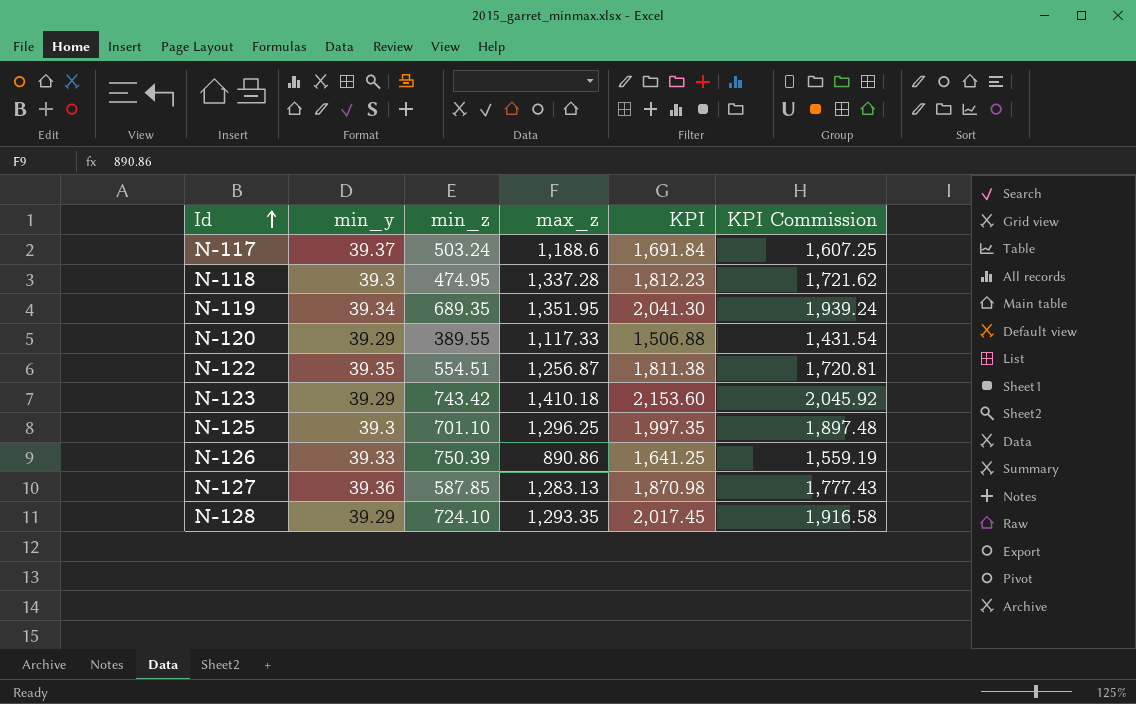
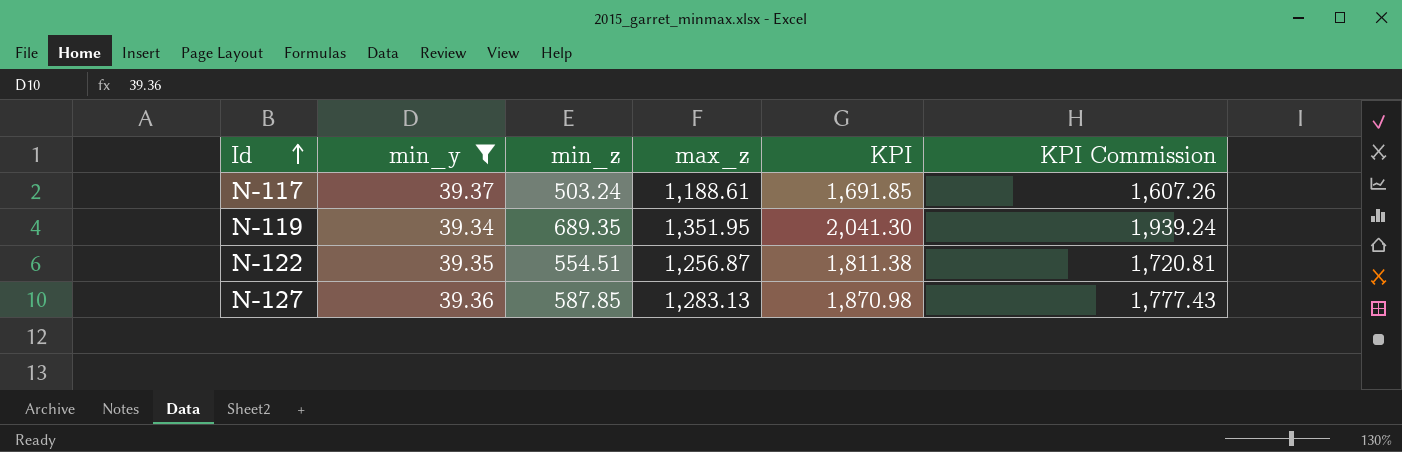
filter: none -> min_y >= 39.34
N-117 | max_z: 1,188.6 -> 1,188.61
N-117 | KPI: 1,691.84 -> 1,691.85
N-117 | KPI Commission: 1,607.25 -> 1,607.26

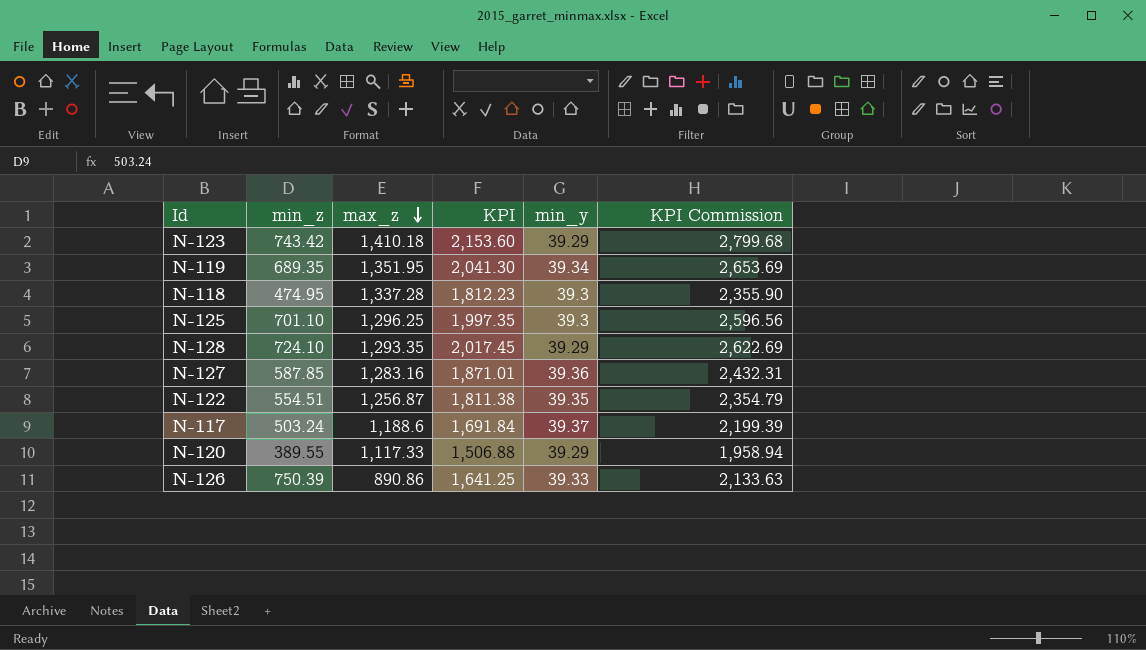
filter: min_y >= 39.34 -> none
row order: Id ascending -> max_z descending
column min_y | position: 2 -> 5
column KPI Commission | formula: [KPI] * 0.95 -> [KPI] * 1.3
N-127 | max_z: 1,283.13 -> 1,283.16
N-127 | KPI: 1,870.98 -> 1,871.01
N-117 | max_z: 1,188.61 -> 1,188.6
N-117 | KPI: 1,691.85 -> 1,691.84

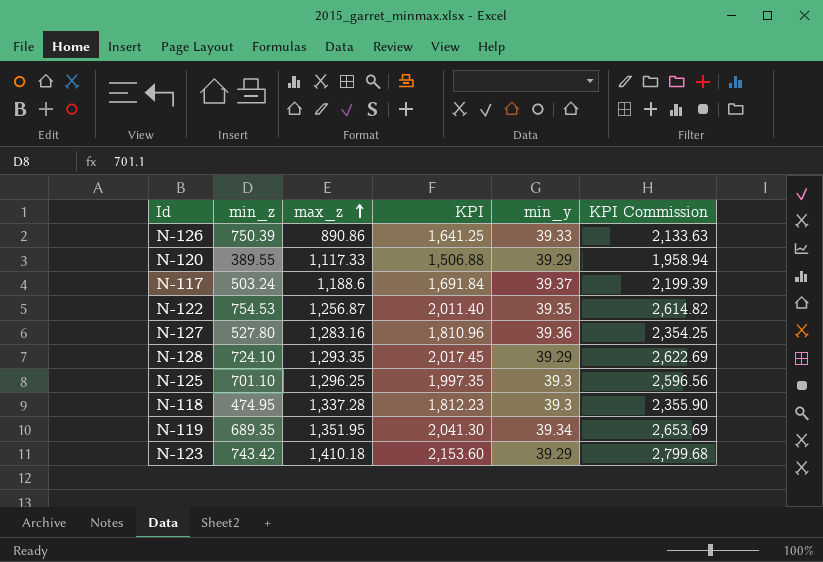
row order: max_z descending -> max_z ascending
N-122 | min_z: 554.51 -> 754.53
N-122 | KPI: 1,811.38 -> 2,011.40
N-122 | KPI Commission: 2,354.79 -> 2,614.82
N-127 | min_z: 587.85 -> 527.80
N-127 | KPI: 1,871.01 -> 1,810.96
N-127 | KPI Commission: 2,432.31 -> 2,354.25

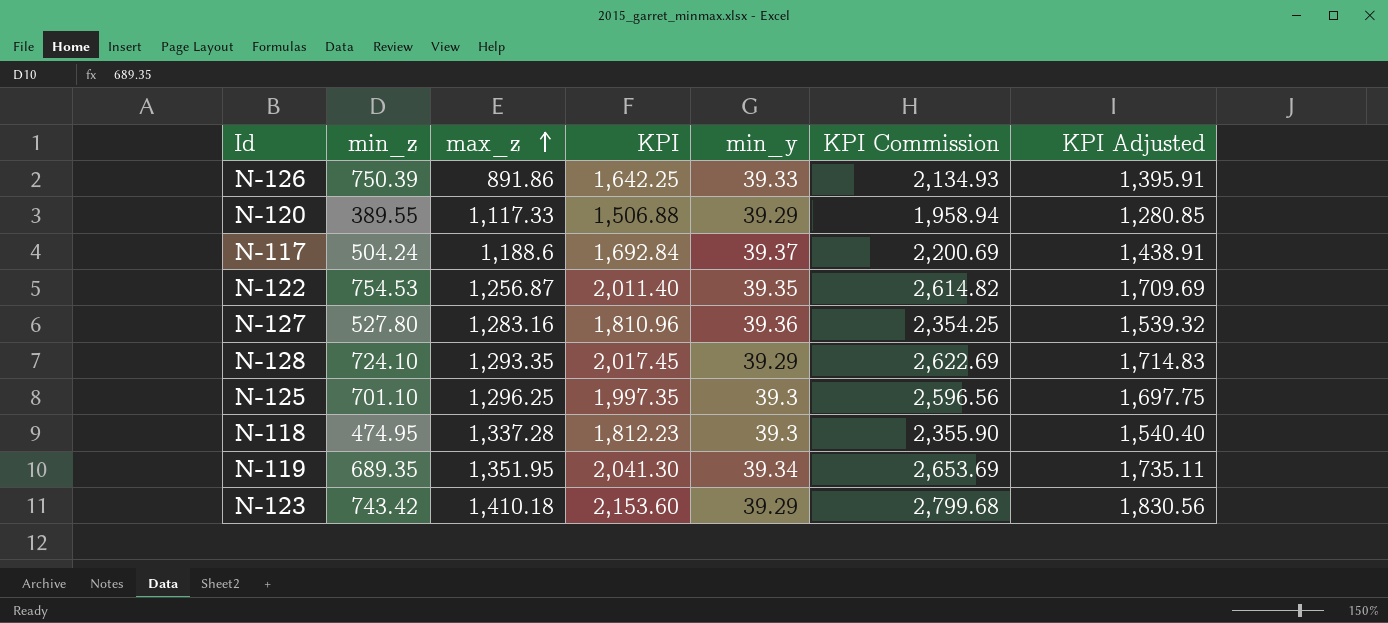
column KPI Adjusted | formula: none -> [KPI] * 0.85
N-126 | max_z: 890.86 -> 891.86
N-126 | KPI: 1,641.25 -> 1,642.25
N-126 | KPI Commission: 2,133.63 -> 2,134.93
N-117 | min_z: 503.24 -> 504.24
N-117 | KPI: 1,691.84 -> 1,692.84
N-117 | KPI Commission: 2,199.39 -> 2,200.69

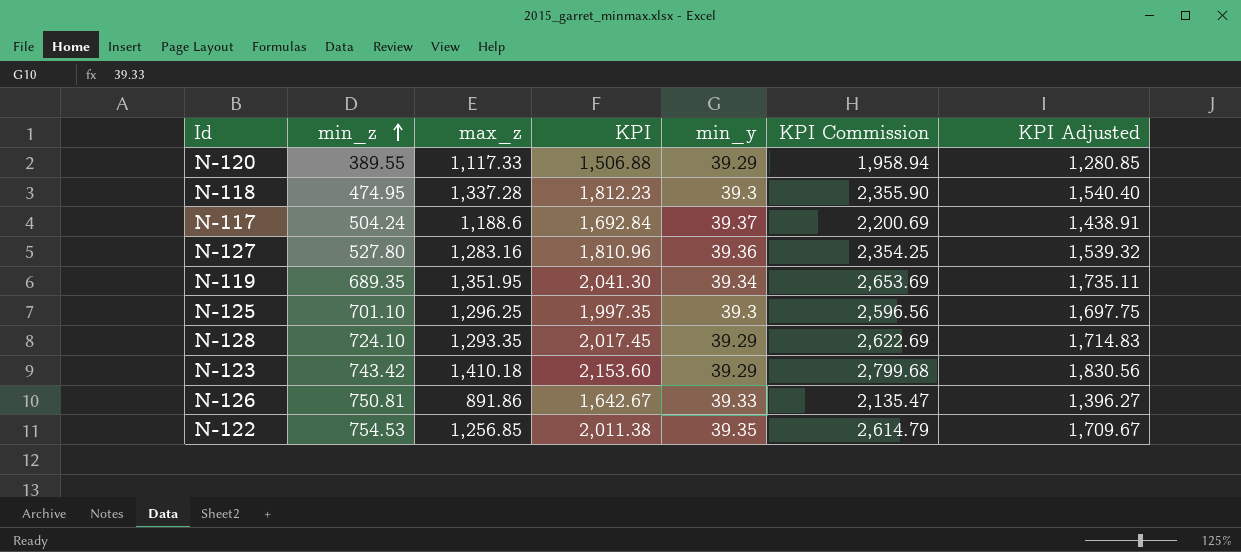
row order: max_z ascending -> min_z ascending
N-126 | min_z: 750.39 -> 750.81
N-126 | KPI: 1,642.25 -> 1,642.67
N-126 | KPI Commission: 2,134.93 -> 2,135.47
N-126 | KPI Adjusted: 1,395.91 -> 1,396.27
N-122 | max_z: 1,256.87 -> 1,256.85
N-122 | KPI: 2,011.40 -> 2,011.38
N-122 | KPI Commission: 2,614.82 -> 2,614.79
N-122 | KPI Adjusted: 1,709.69 -> 1,709.67

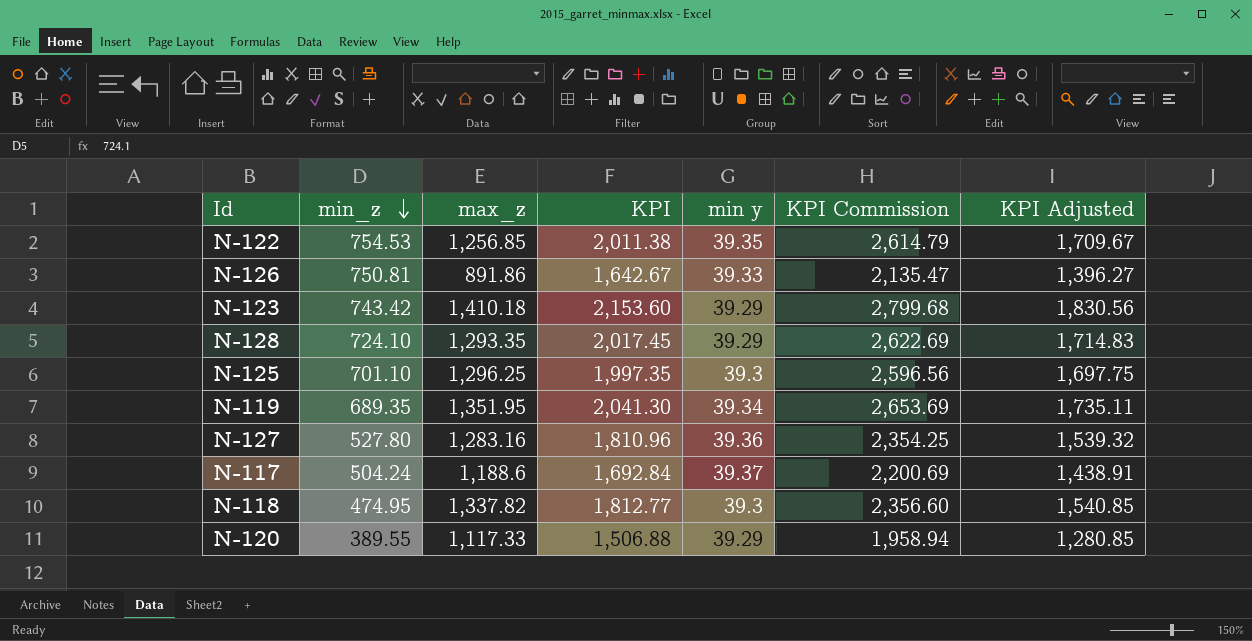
row order: min_z ascending -> min_z descending
column name: min_y -> min y
N-118 | max_z: 1,337.28 -> 1,337.82
N-118 | KPI: 1,812.23 -> 1,812.77
N-118 | KPI Commission: 2,355.90 -> 2,356.60
N-118 | KPI Adjusted: 1,540.40 -> 1,540.85

